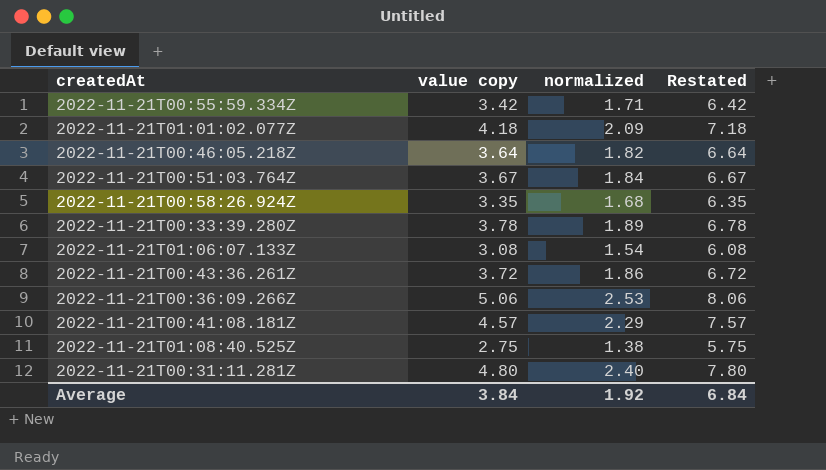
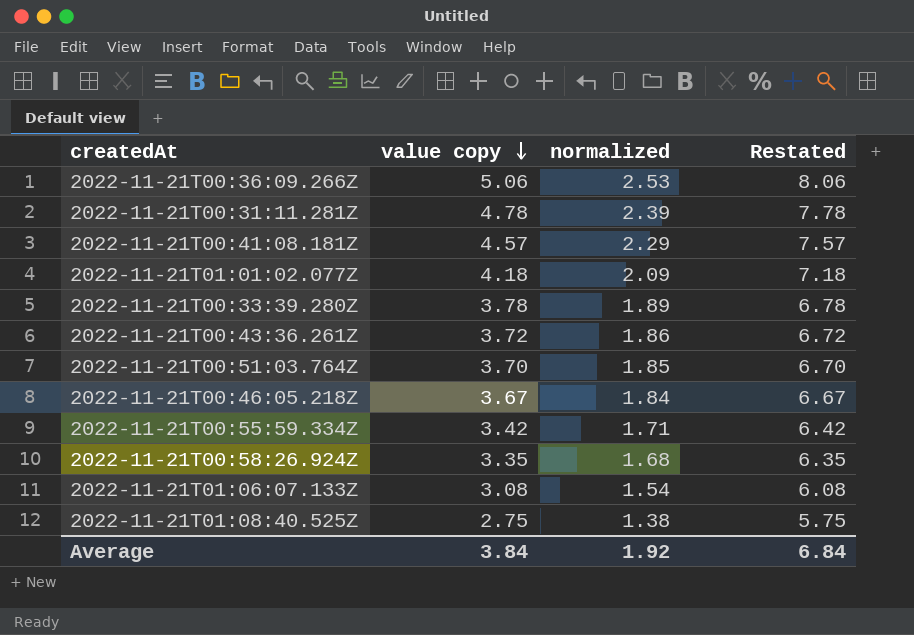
row order: none -> value copy descending
2022-11-21T00:31:11.281Z | value copy: 4.80 -> 4.78
2022-11-21T00:31:11.281Z | normalized: 2.40 -> 2.39
2022-11-21T00:31:11.281Z | Restated: 7.80 -> 7.78
2022-11-21T00:51:03.764Z | value copy: 3.67 -> 3.70
2022-11-21T00:51:03.764Z | normalized: 1.84 -> 1.85
2022-11-21T00:51:03.764Z | Restated: 6.67 -> 6.70
2022-11-21T00:46:05.218Z | value copy: 3.64 -> 3.67
2022-11-21T00:46:05.218Z | normalized: 1.82 -> 1.84
2022-11-21T00:46:05.218Z | Restated: 6.64 -> 6.67

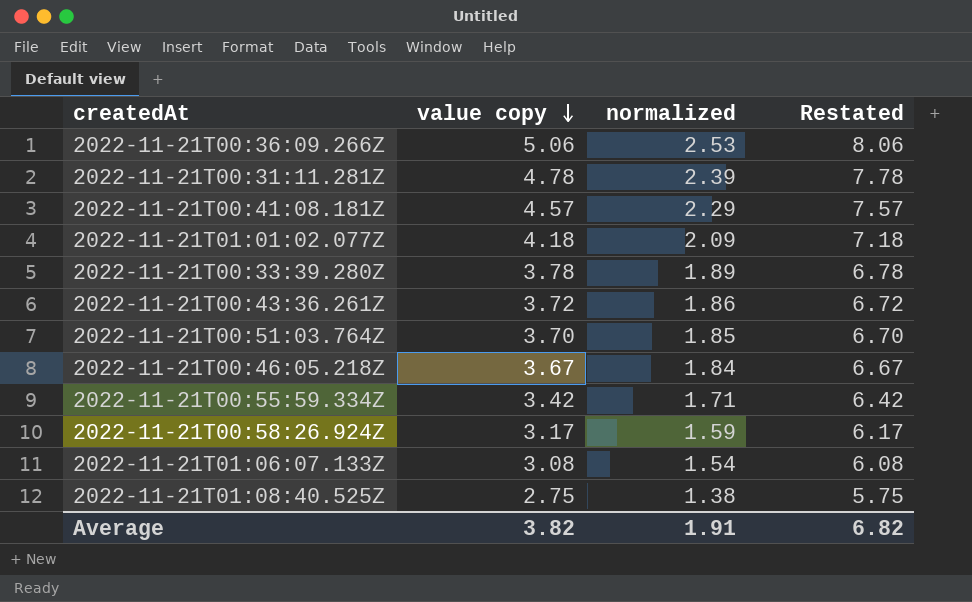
2022-11-21T00:58:26.924Z | value copy: 3.35 -> 3.17
2022-11-21T00:58:26.924Z | normalized: 1.68 -> 1.59
2022-11-21T00:58:26.924Z | Restated: 6.35 -> 6.17
Average | value copy: 3.84 -> 3.82
Average | normalized: 1.92 -> 1.91
Average | Restated: 6.84 -> 6.82

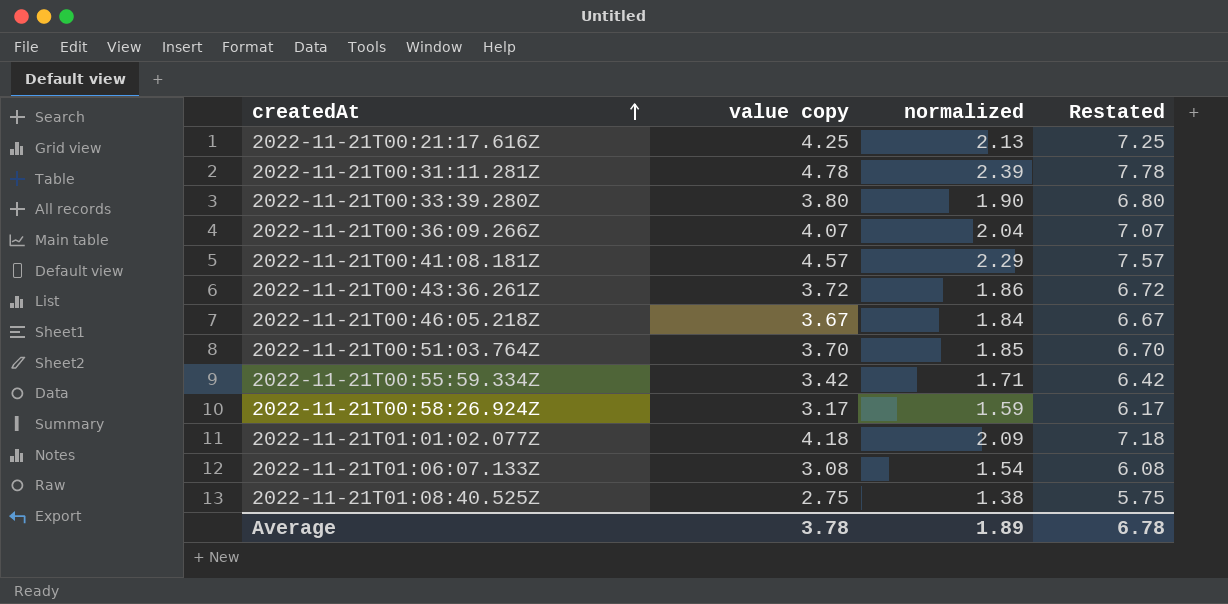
row order: value copy descending -> createdAt ascending
row 2022-11-21T00:21:17.616Z: none -> 4.25 | 2.13 | 7.25
2022-11-21T00:33:39.280Z | value copy: 3.78 -> 3.80
2022-11-21T00:33:39.280Z | normalized: 1.89 -> 1.90
2022-11-21T00:33:39.280Z | Restated: 6.78 -> 6.80
2022-11-21T00:36:09.266Z | value copy: 5.06 -> 4.07
2022-11-21T00:36:09.266Z | normalized: 2.53 -> 2.04
2022-11-21T00:36:09.266Z | Restated: 8.06 -> 7.07
Average | value copy: 3.82 -> 3.78
Average | normalized: 1.91 -> 1.89
Average | Restated: 6.82 -> 6.78

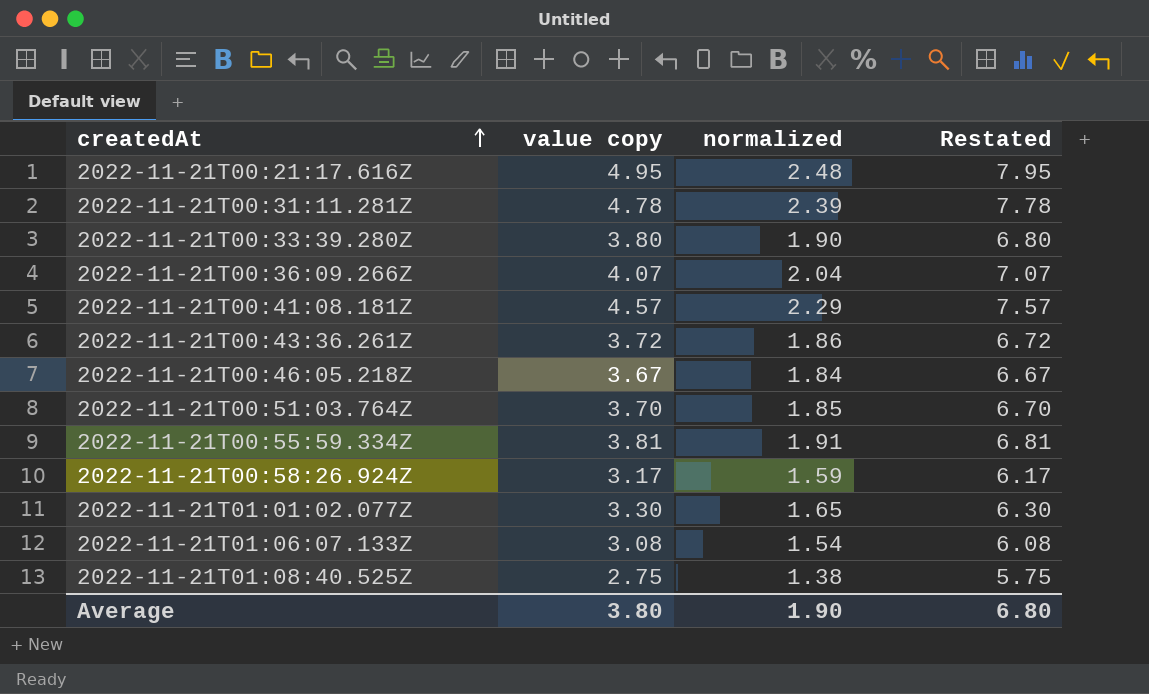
2022-11-21T00:21:17.616Z | value copy: 4.25 -> 4.95
2022-11-21T00:21:17.616Z | normalized: 2.13 -> 2.48
2022-11-21T00:21:17.616Z | Restated: 7.25 -> 7.95
2022-11-21T00:55:59.334Z | value copy: 3.42 -> 3.81
2022-11-21T00:55:59.334Z | normalized: 1.71 -> 1.91
2022-11-21T00:55:59.334Z | Restated: 6.42 -> 6.81
2022-11-21T01:01:02.077Z | value copy: 4.18 -> 3.30
2022-11-21T01:01:02.077Z | normalized: 2.09 -> 1.65
2022-11-21T01:01:02.077Z | Restated: 7.18 -> 6.30
Average | value copy: 3.78 -> 3.80
Average | normalized: 1.89 -> 1.90
Average | Restated: 6.78 -> 6.80

